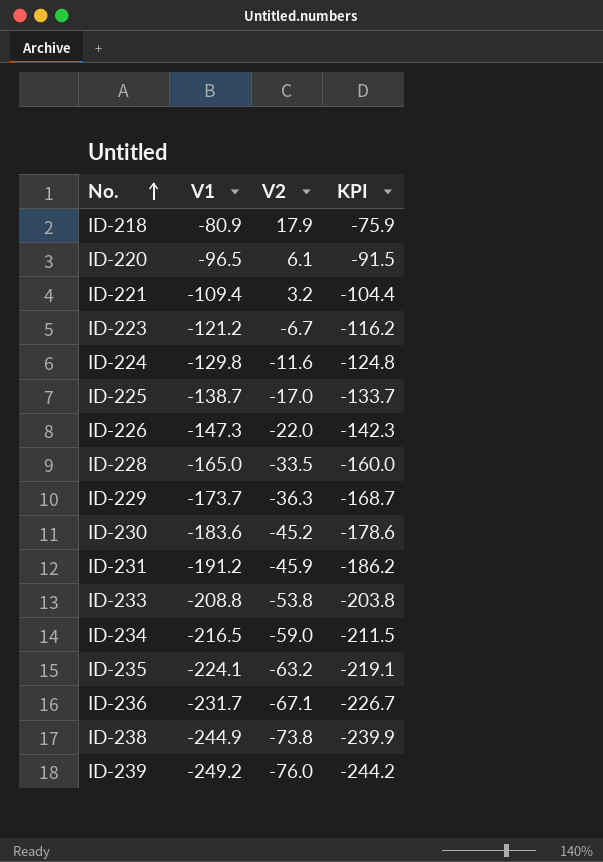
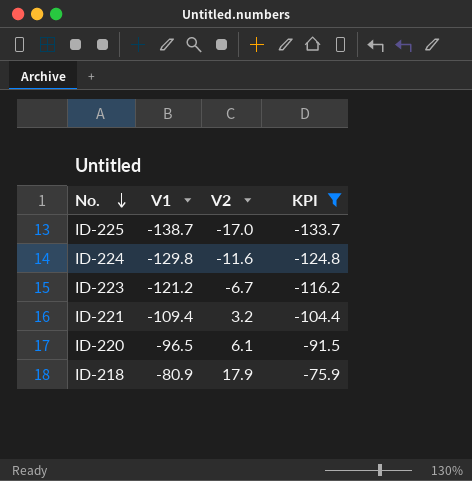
filter: none -> KPI >= -133.7
row order: No. ascending -> No. descending

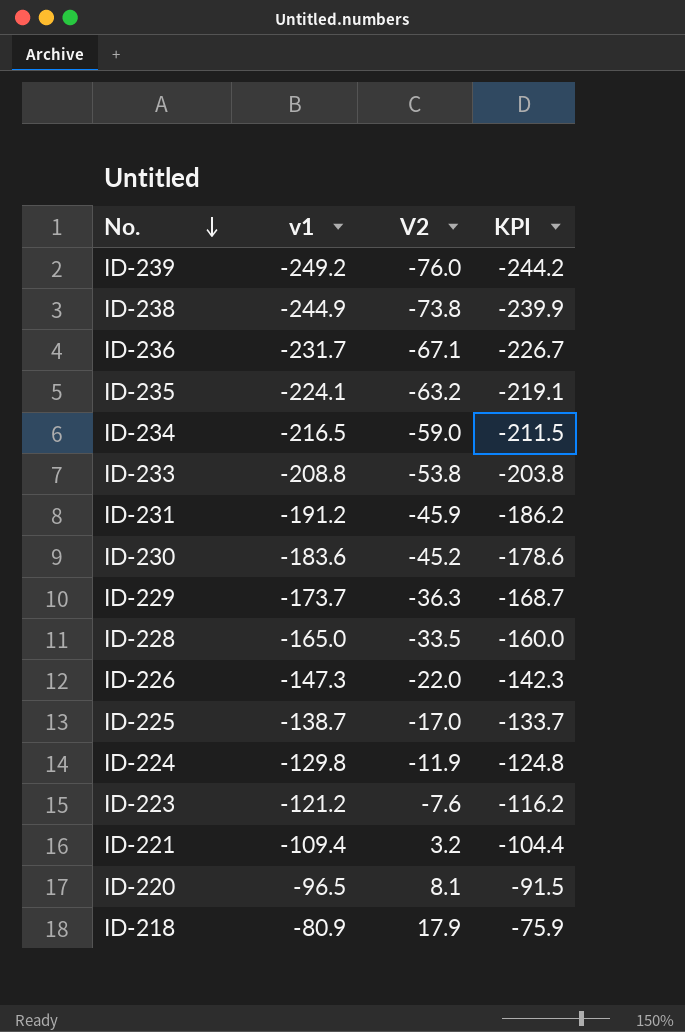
filter: KPI >= -133.7 -> none
column name: V1 -> v1
ID-224 | V2: -11.6 -> -11.9
ID-223 | V2: -6.7 -> -7.6
ID-220 | V2: 6.1 -> 8.1

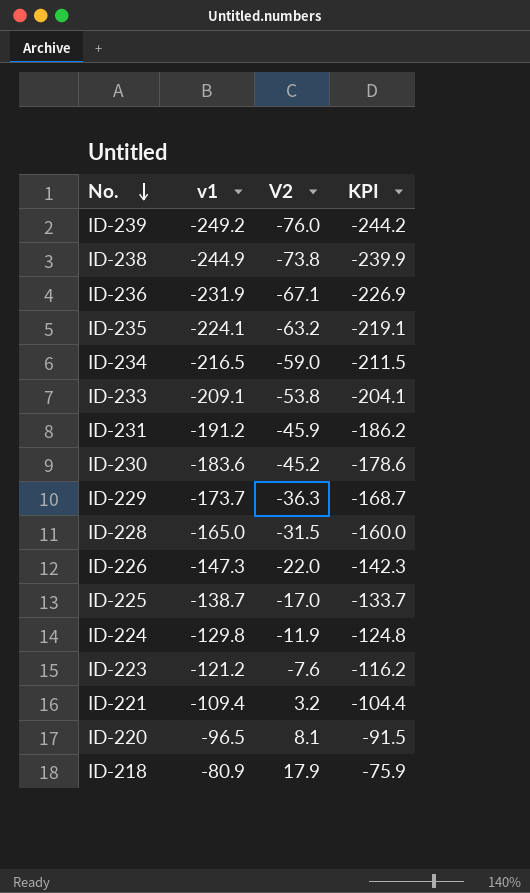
ID-236 | v1: -231.7 -> -231.9
ID-236 | KPI: -226.7 -> -226.9
ID-233 | v1: -208.8 -> -209.1
ID-233 | KPI: -203.8 -> -204.1
ID-228 | V2: -33.5 -> -31.5

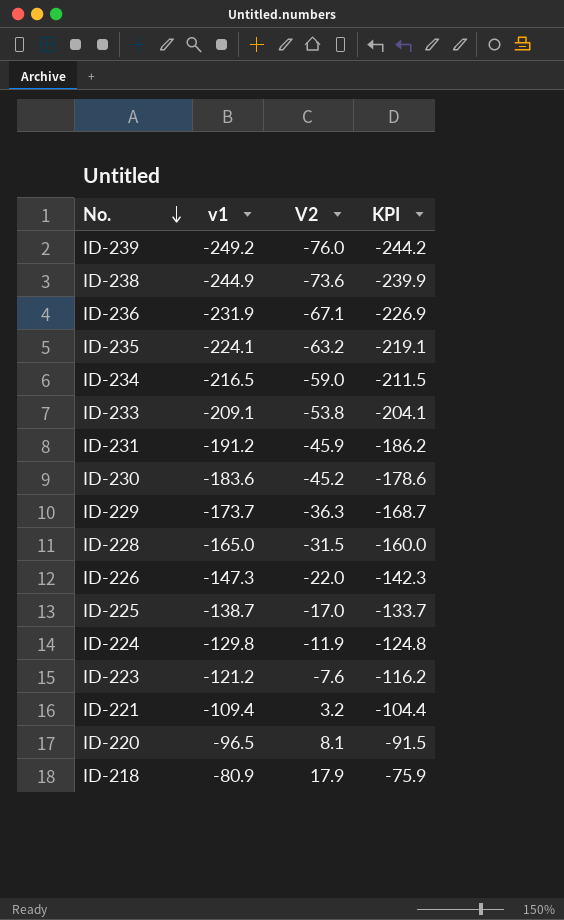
ID-238 | V2: -73.8 -> -73.6

